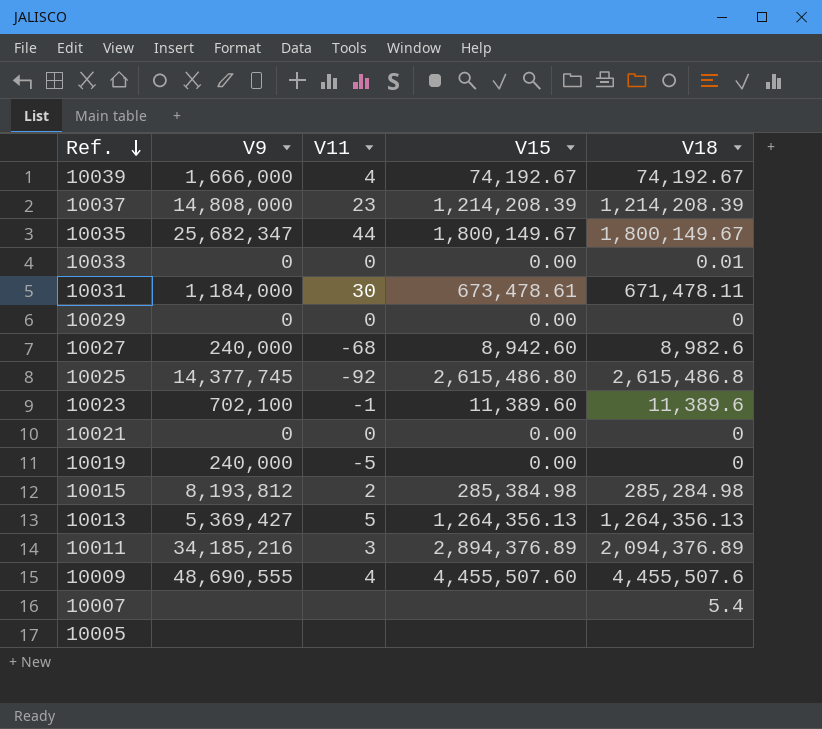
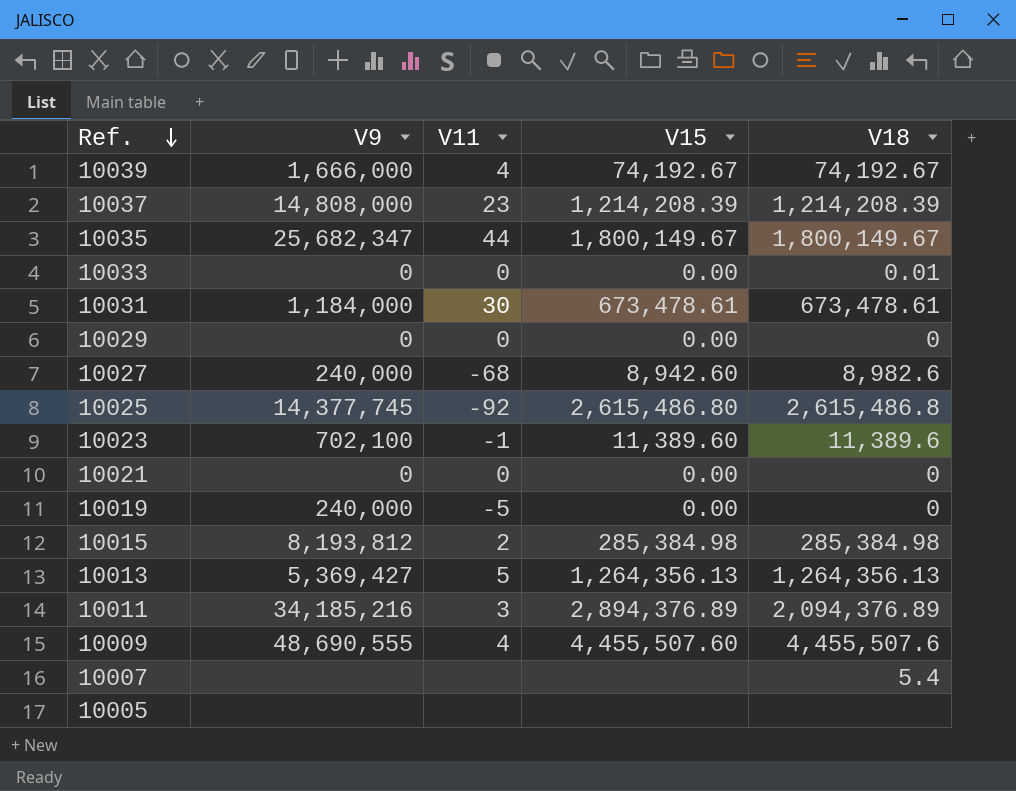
10031 | V18: 671,478.11 -> 673,478.61
10015 | V18: 285,284.98 -> 285,384.98

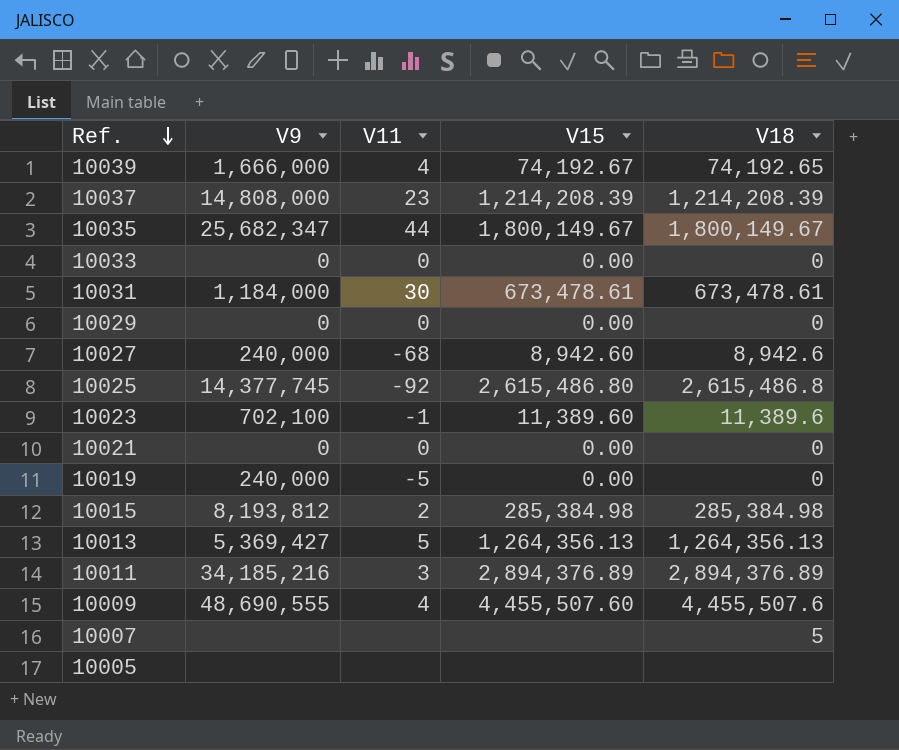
10039 | V18: 74,192.67 -> 74,192.65
10033 | V18: 0.01 -> 0
10027 | V18: 8,982.6 -> 8,942.6
10011 | V18: 2,094,376.89 -> 2,894,376.89
10007 | V18: 5.4 -> 5

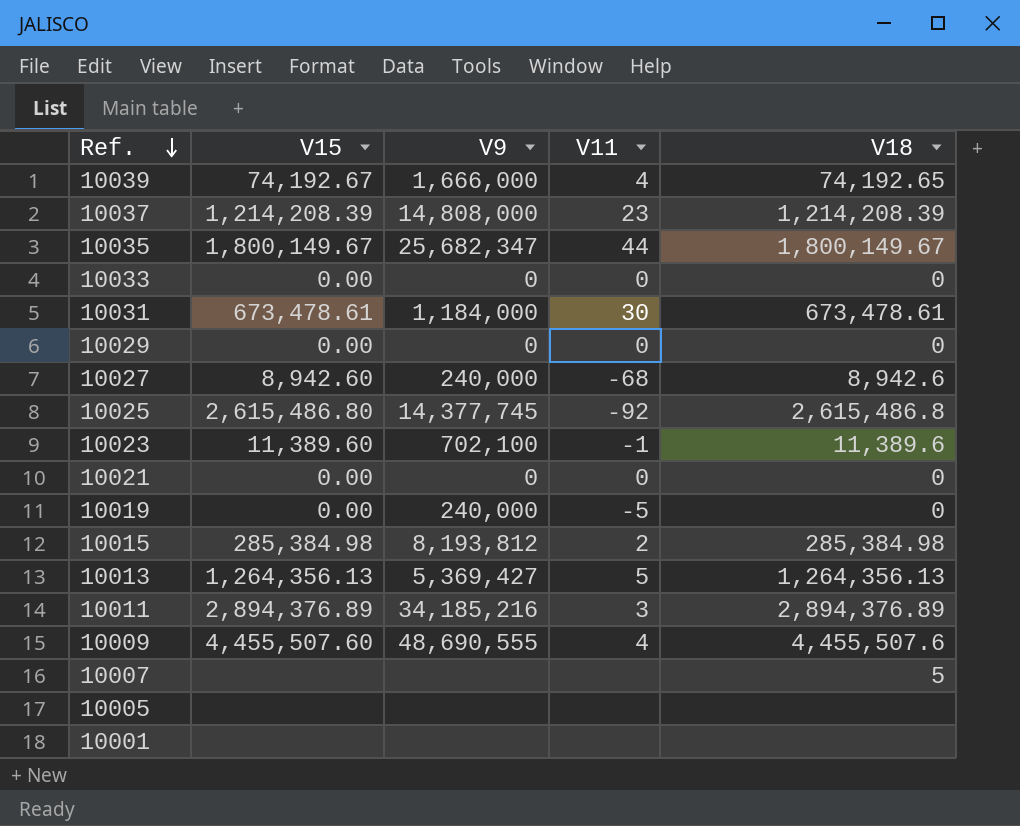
column V15 | position: 4 -> 2
row 10001: none -> none | none | none | none

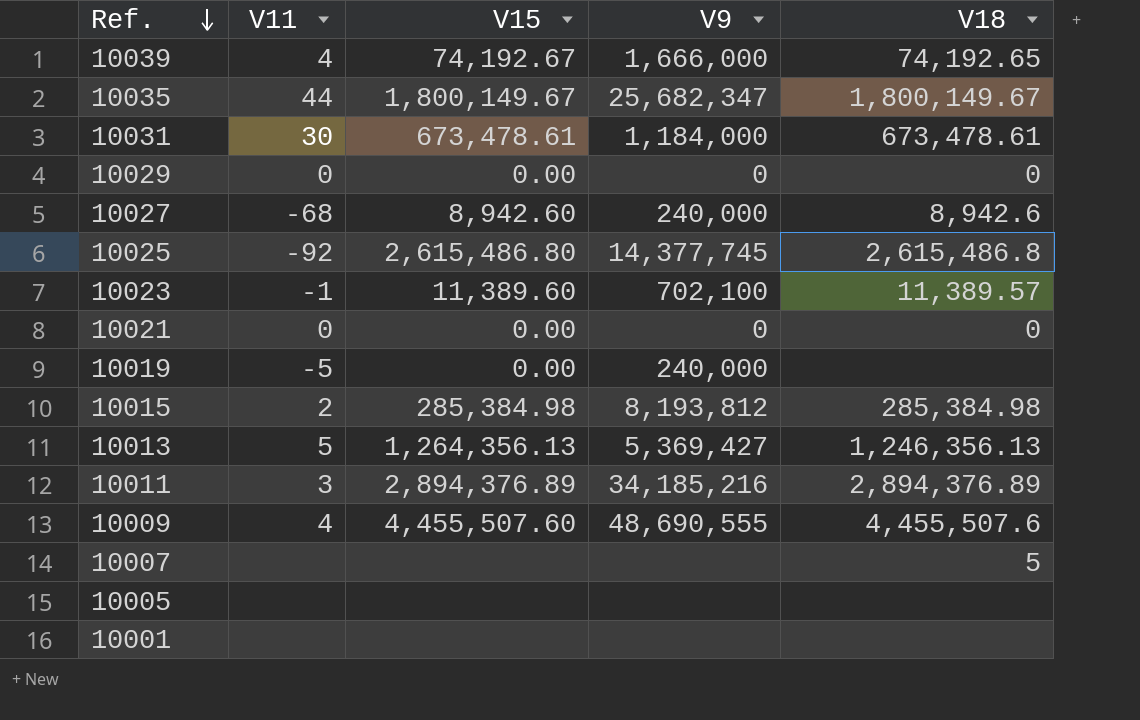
column V11 | position: 4 -> 2
row 10037: 1,214,208.39 | 14,808,000 | 23 | 1,214,208.39 -> none
row 10033: 0.00 | 0 | 0 | 0 -> none
10023 | V18: 11,389.6 -> 11,389.57
10019 | V18: 0 -> none
10013 | V18: 1,264,356.13 -> 1,246,356.13

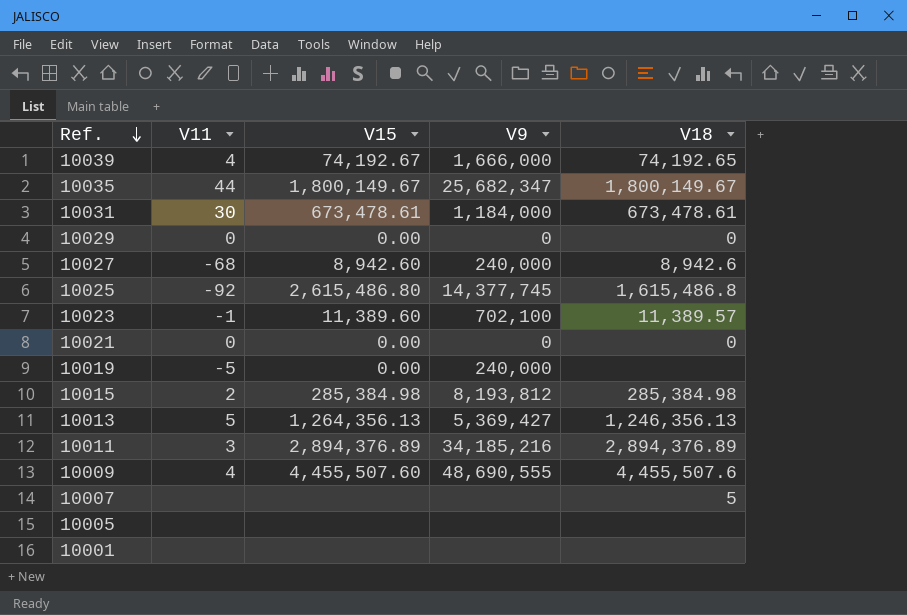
10025 | V18: 2,615,486.8 -> 1,615,486.8

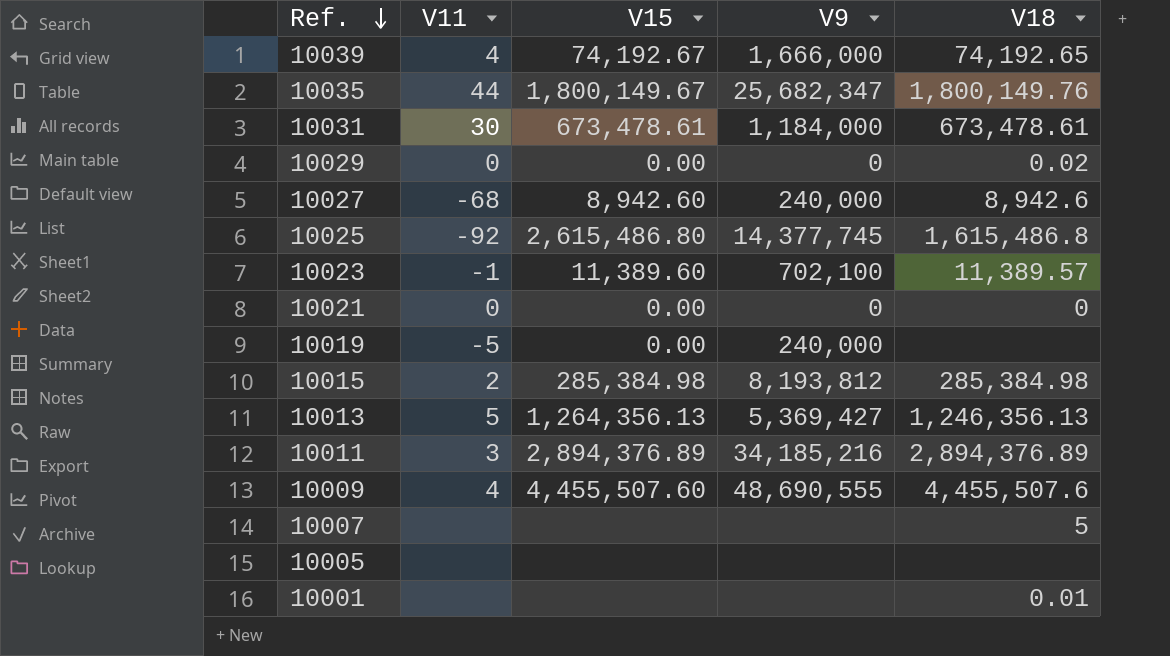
10035 | V18: 1,800,149.67 -> 1,800,149.76
10029 | V18: 0 -> 0.02
10001 | V18: none -> 0.01

